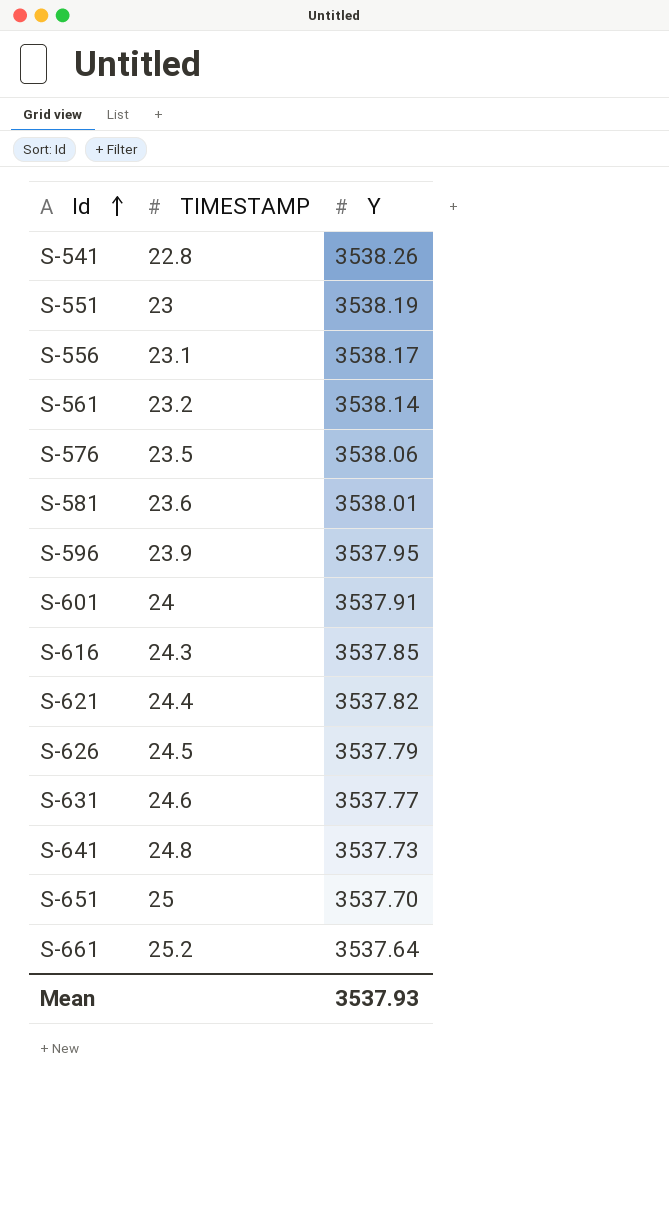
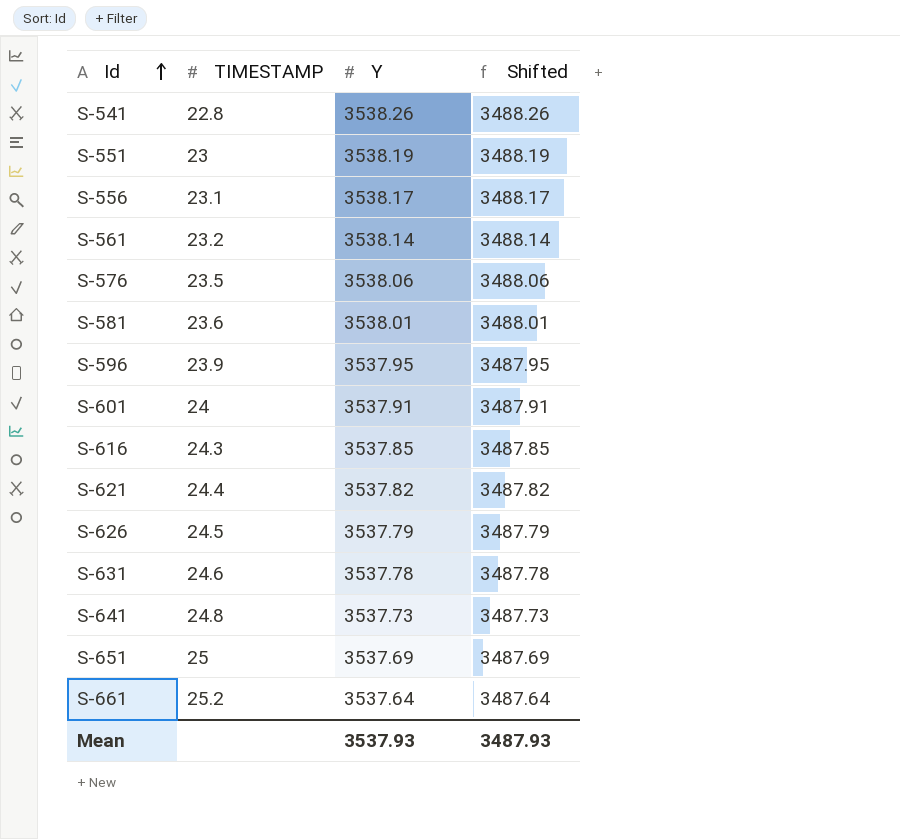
column Shifted | formula: none -> [Y] - 50
S-631 | Y: 3537.77 -> 3537.78
S-651 | Y: 3537.70 -> 3537.69

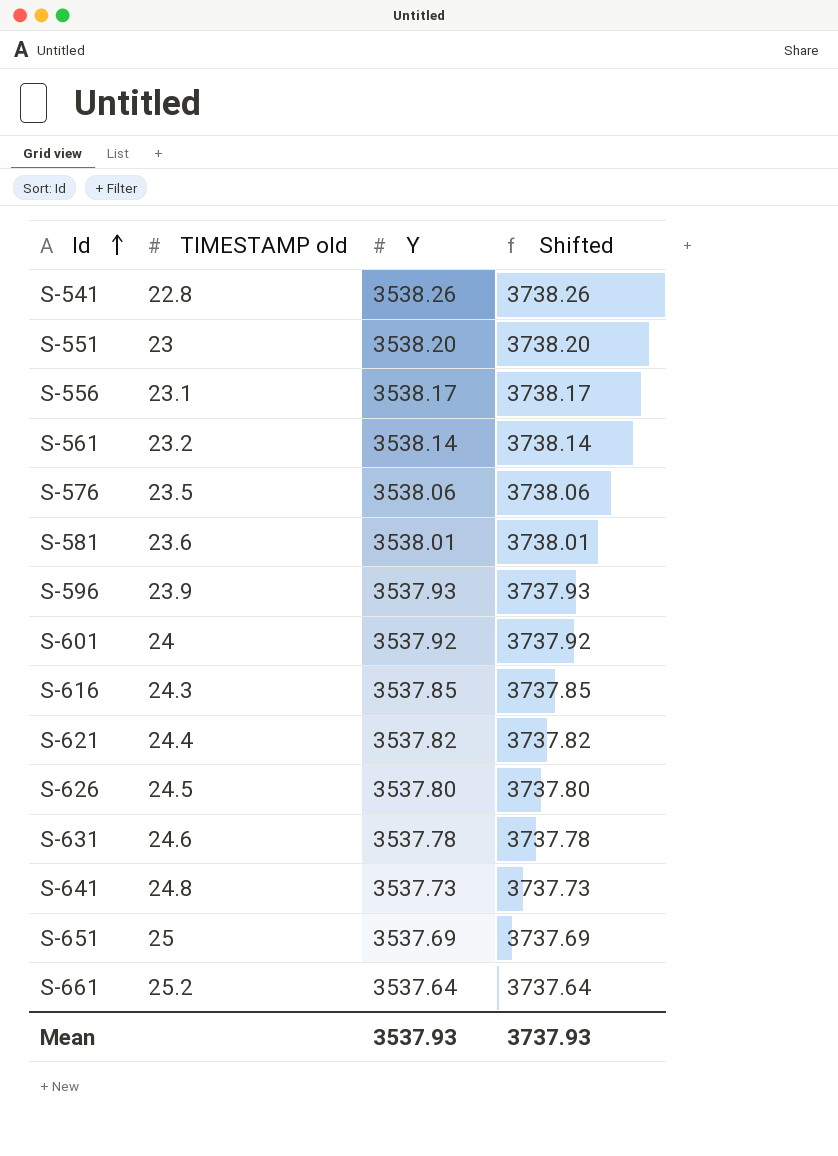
column name: TIMESTAMP -> TIMESTAMP old
column Shifted | formula: [Y] - 50 -> [Y] + 200
S-551 | Y: 3538.19 -> 3538.20
S-596 | Y: 3537.95 -> 3537.93
S-601 | Y: 3537.91 -> 3537.92
S-626 | Y: 3537.79 -> 3537.80
Mean | Shifted: 3487.93 -> 3737.93

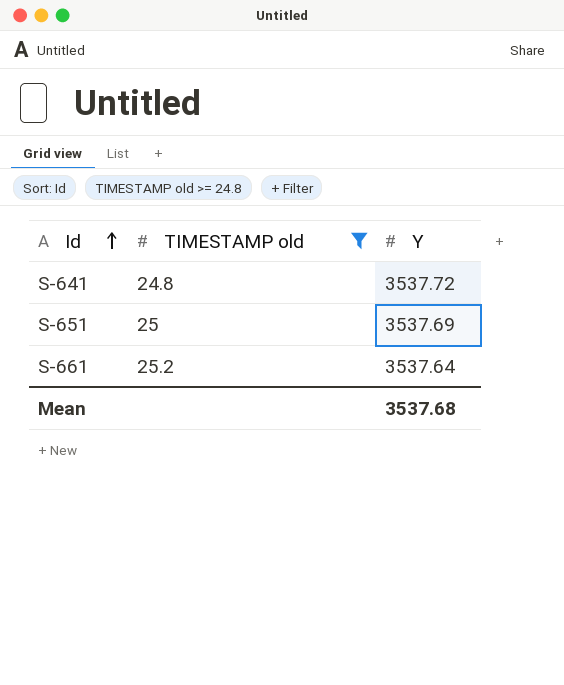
filter: none -> TIMESTAMP old >= 24.8
column Shifted | formula: [Y] + 200 -> none
S-641 | Y: 3537.73 -> 3537.72
Mean | Y: 3537.93 -> 3537.68

